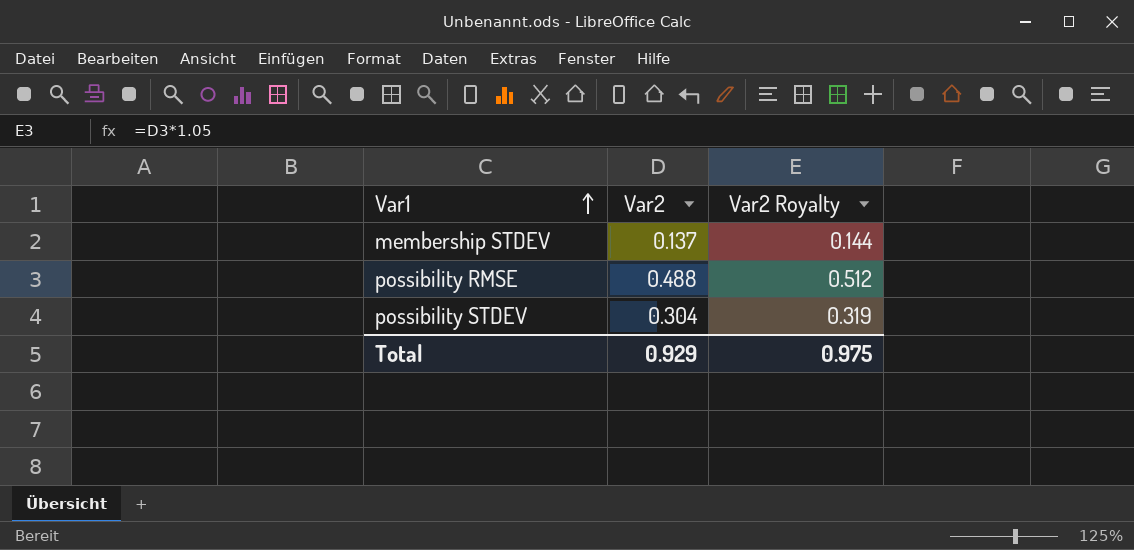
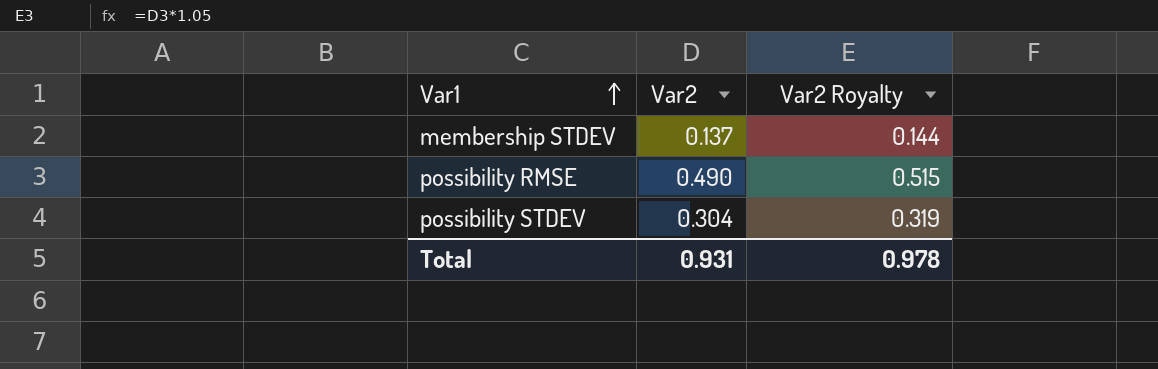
possibility RMSE | Var2: 0.488 -> 0.490
possibility RMSE | Var2 Royalty: 0.512 -> 0.515
Total | Var2: 0.929 -> 0.931
Total | Var2 Royalty: 0.975 -> 0.978

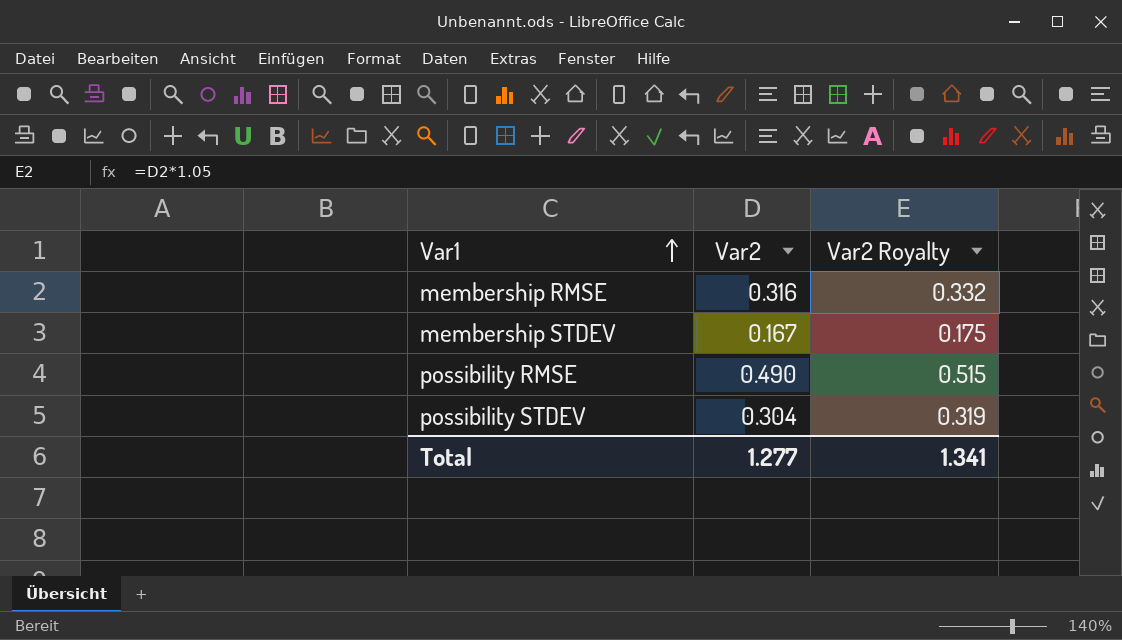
row membership RMSE: none -> 0.316 | 0.332
membership STDEV | Var2: 0.137 -> 0.167
membership STDEV | Var2 Royalty: 0.144 -> 0.175
Total | Var2: 0.931 -> 1.277
Total | Var2 Royalty: 0.978 -> 1.341

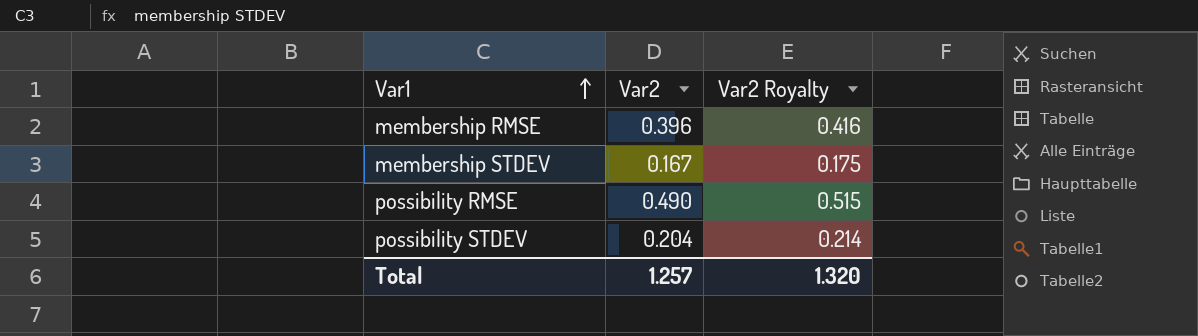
membership RMSE | Var2: 0.316 -> 0.396
membership RMSE | Var2 Royalty: 0.332 -> 0.416
possibility STDEV | Var2: 0.304 -> 0.204
possibility STDEV | Var2 Royalty: 0.319 -> 0.214
Total | Var2: 1.277 -> 1.257
Total | Var2 Royalty: 1.341 -> 1.320

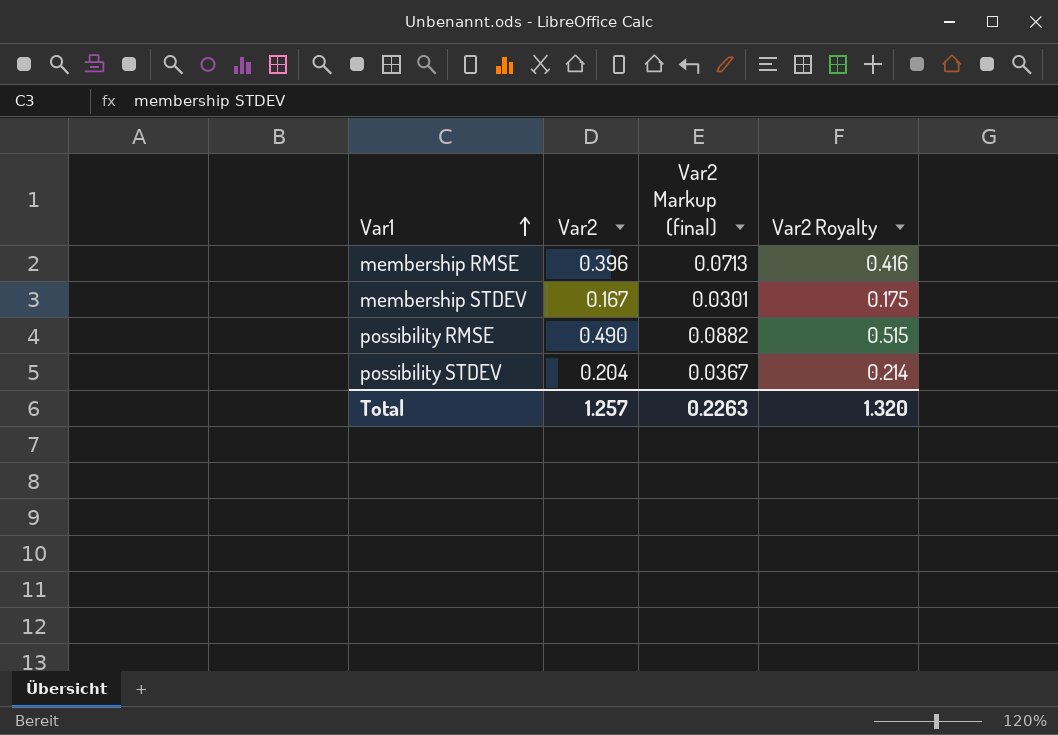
column Var2 Markup (final) | formula: none -> [Var2] * 0.18

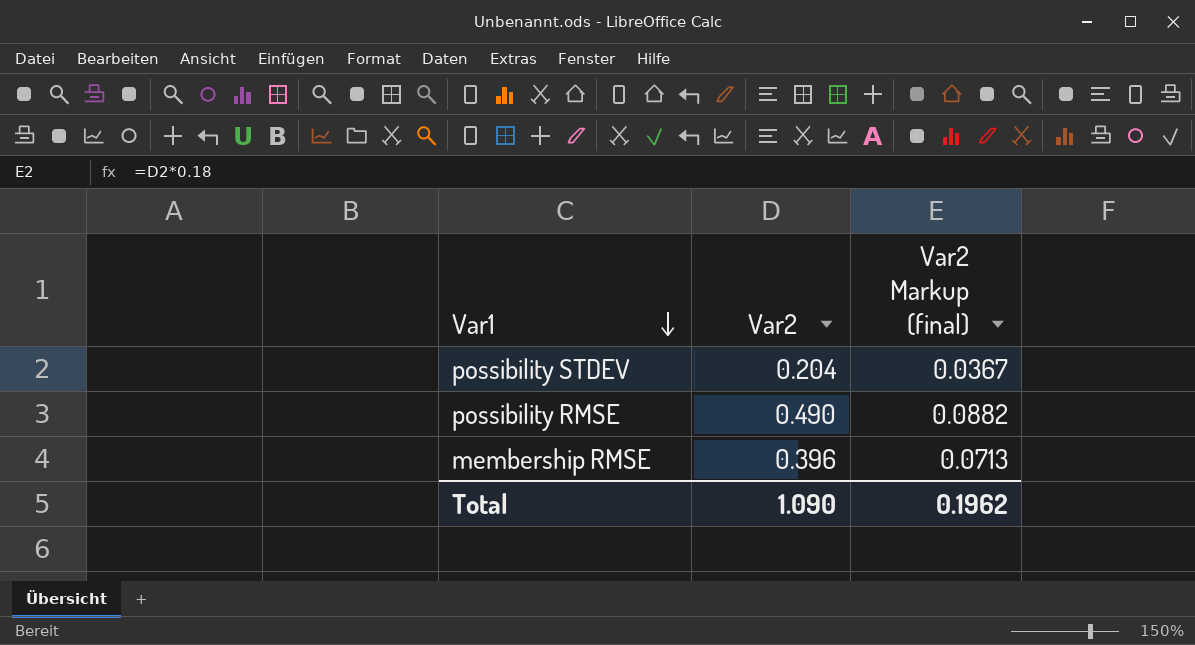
row order: Var1 ascending -> Var1 descending
column Var2 Royalty | formula: [Var2] * 1.05 -> none
row membership STDEV: 0.167 | 0.0301 | 0.175 -> none
Total | Var2: 1.257 -> 1.090
Total | Var2 Markup (final): 0.2263 -> 0.1962

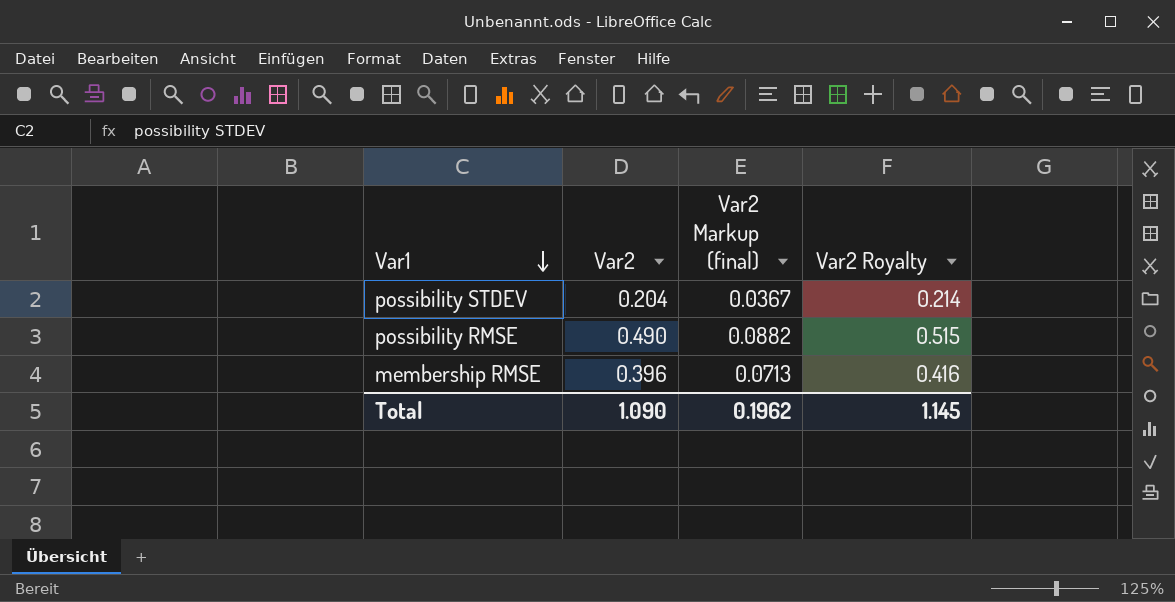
column Var2 Royalty | formula: none -> [Var2] * 1.05

